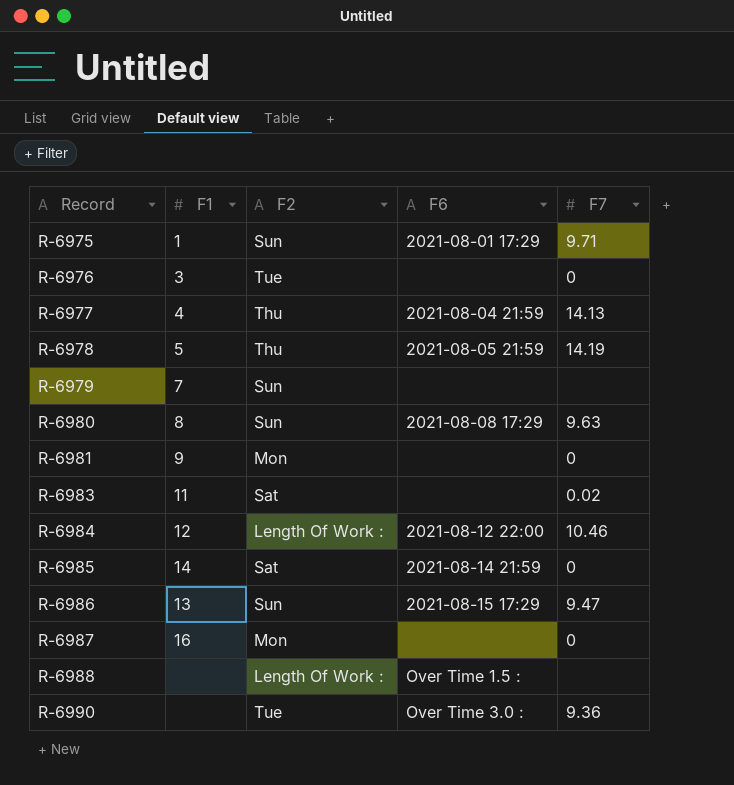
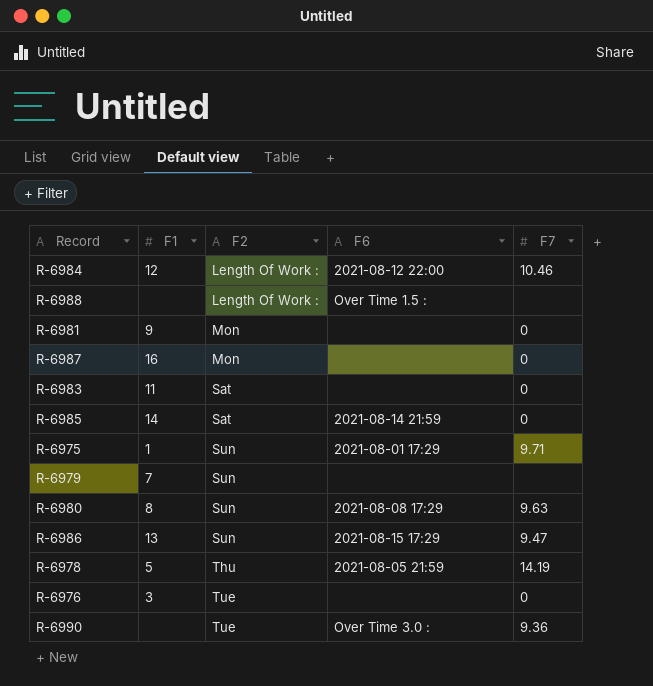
row order: Record ascending -> F2 ascending
row R-6977: 4 | Thu | 2021-08-04 21:59 | 14.13 -> none
R-6983 | F7: 0.02 -> 0

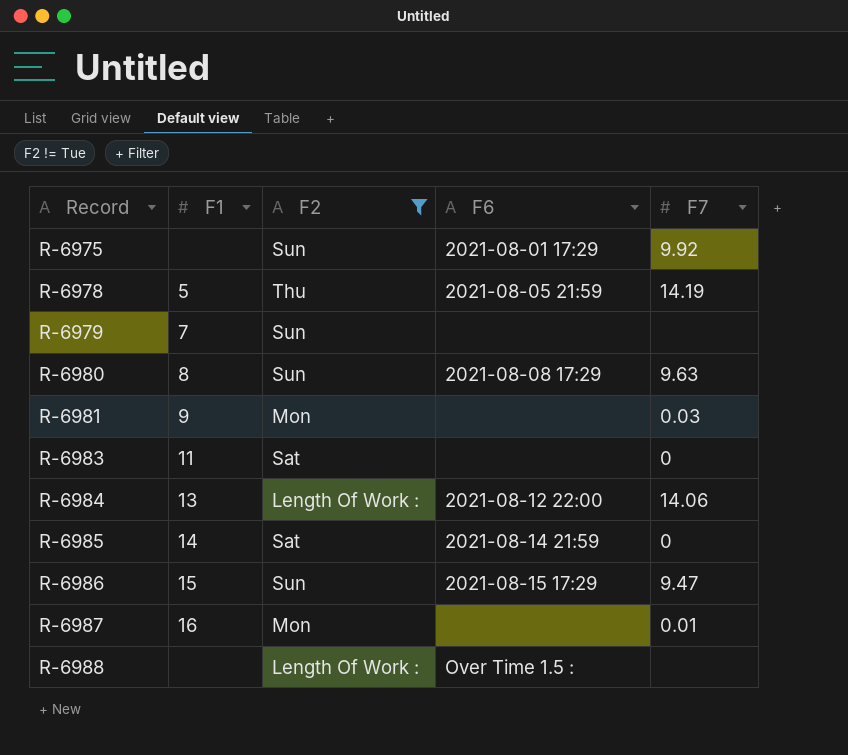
filter: none -> F2 != Tue
row order: F2 ascending -> Record ascending
R-6975 | F1: 1 -> none
R-6975 | F7: 9.71 -> 9.92
R-6981 | F7: 0 -> 0.03
R-6984 | F1: 12 -> 13
R-6984 | F7: 10.46 -> 14.06
R-6986 | F1: 13 -> 15
R-6987 | F7: 0 -> 0.01

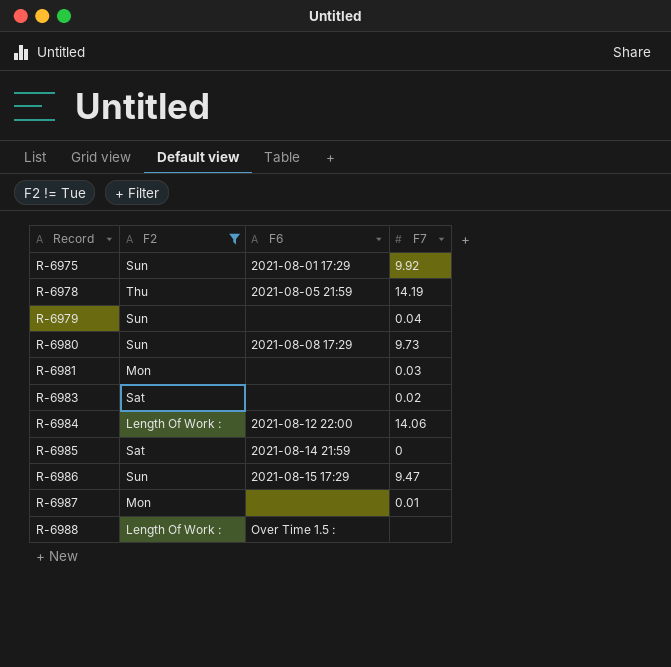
column F1 | position: 2 -> none
R-6979 | F7: none -> 0.04
R-6980 | F7: 9.63 -> 9.73
R-6983 | F7: 0 -> 0.02

